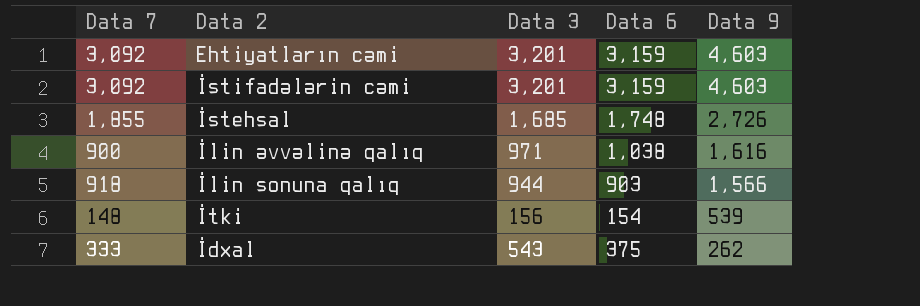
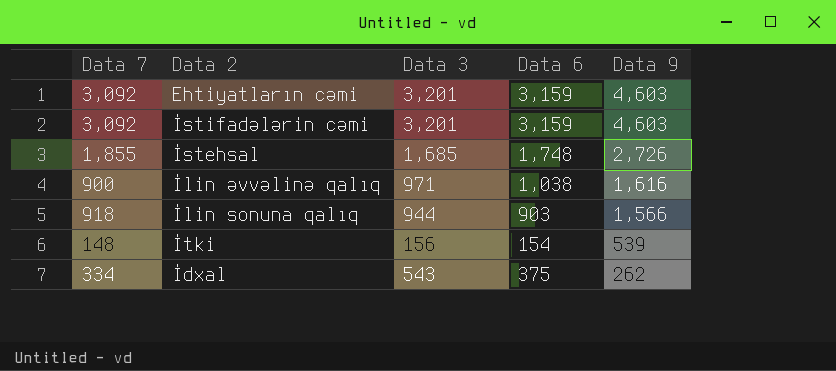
İdxal | Data 7: 333 -> 334

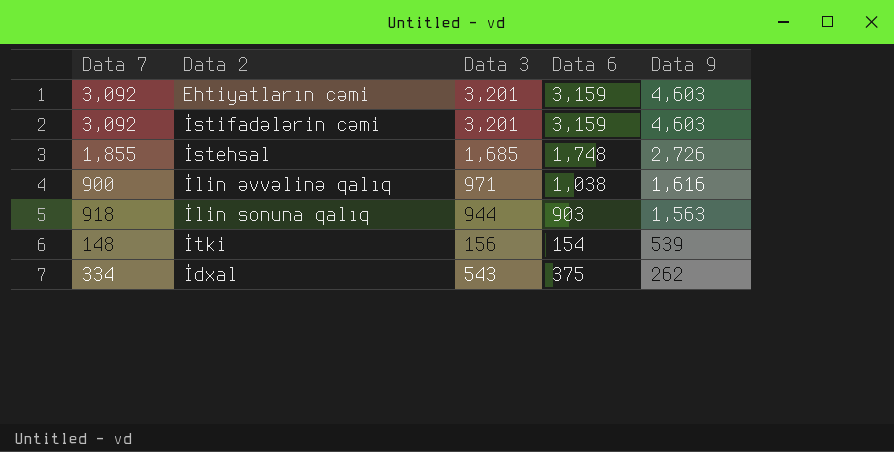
İlin sonuna qalıq | Data 9: 1,566 -> 1,563

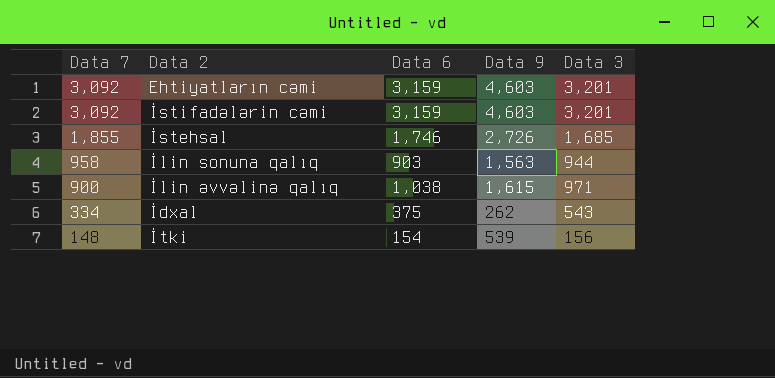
row order: Data 9 descending -> Data 7 descending
column Data 3 | position: 3 -> 5
İstehsal | Data 6: 1,748 -> 1,746
İlin sonuna qalıq | Data 7: 918 -> 958
İlin əvvəlinə qalıq | Data 9: 1,616 -> 1,615

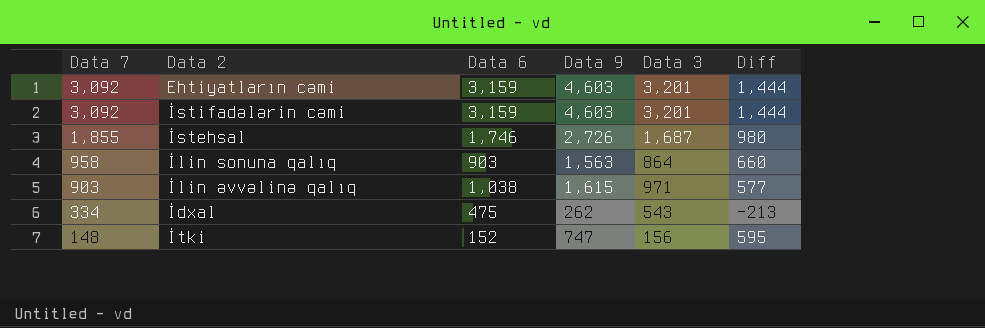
column Diff | formula: none -> [Data 9] - [Data 6]
İstehsal | Data 3: 1,685 -> 1,687
İlin sonuna qalıq | Data 3: 944 -> 864
İlin əvvəlinə qalıq | Data 7: 900 -> 903
İdxal | Data 6: 375 -> 475
İtki | Data 6: 154 -> 152
İtki | Data 9: 539 -> 747

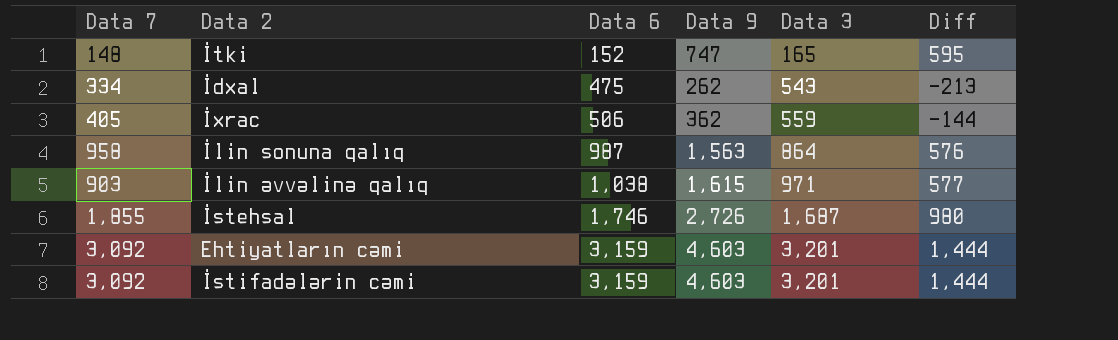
row order: Data 7 descending -> Data 6 ascending
İtki | Data 3: 156 -> 165
row İxrac: none -> 405 | 506 | 362 | 559 | -144
İlin sonuna qalıq | Data 6: 903 -> 987
İlin sonuna qalıq | Diff: 660 -> 576

